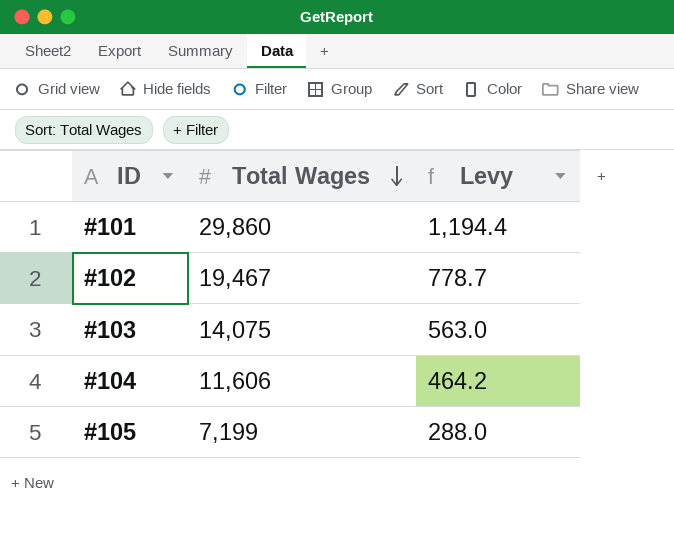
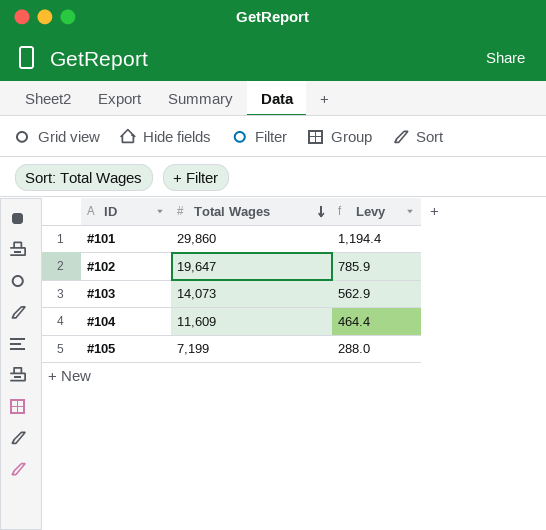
#102 | Total Wages: 19,467 -> 19,647
#102 | Levy: 778.7 -> 785.9
#103 | Total Wages: 14,075 -> 14,073
#103 | Levy: 563.0 -> 562.9
#104 | Total Wages: 11,606 -> 11,609
#104 | Levy: 464.2 -> 464.4

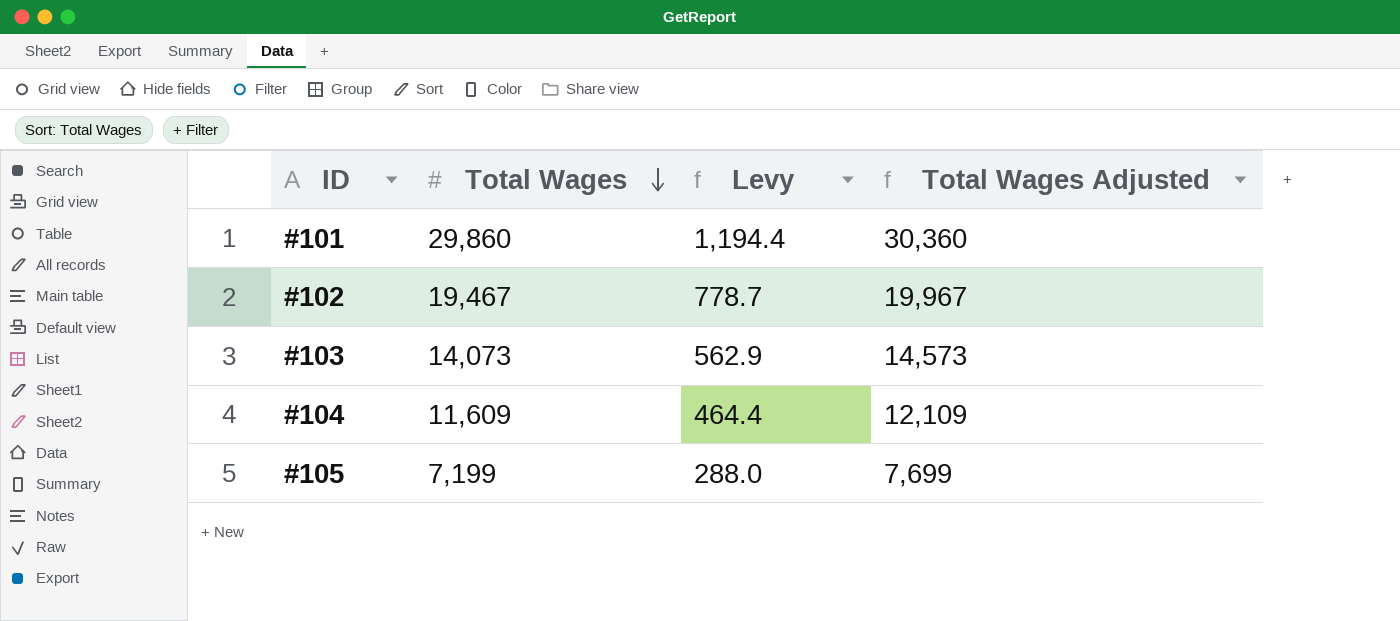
column Total Wages Adjusted | formula: none -> [Total Wages] + 500
#102 | Total Wages: 19,647 -> 19,467
#102 | Levy: 785.9 -> 778.7

